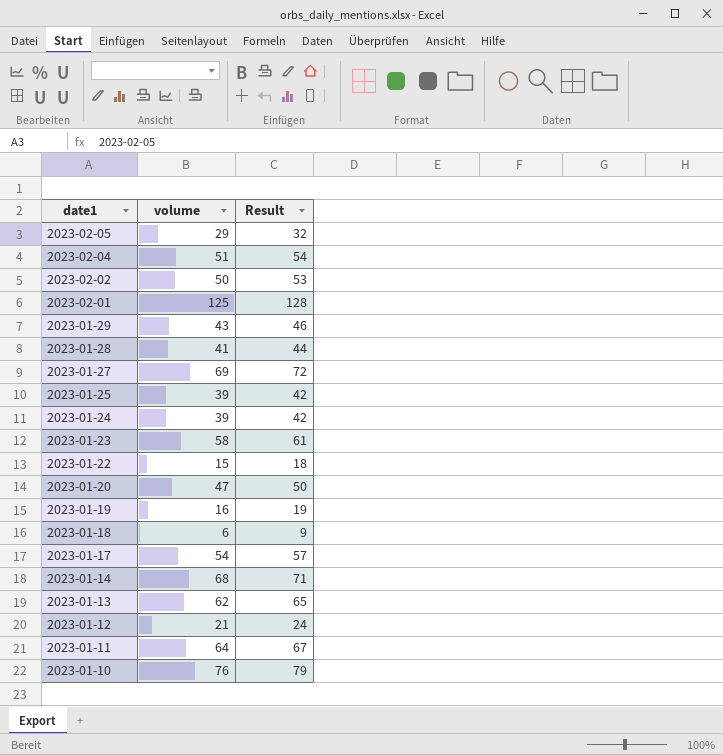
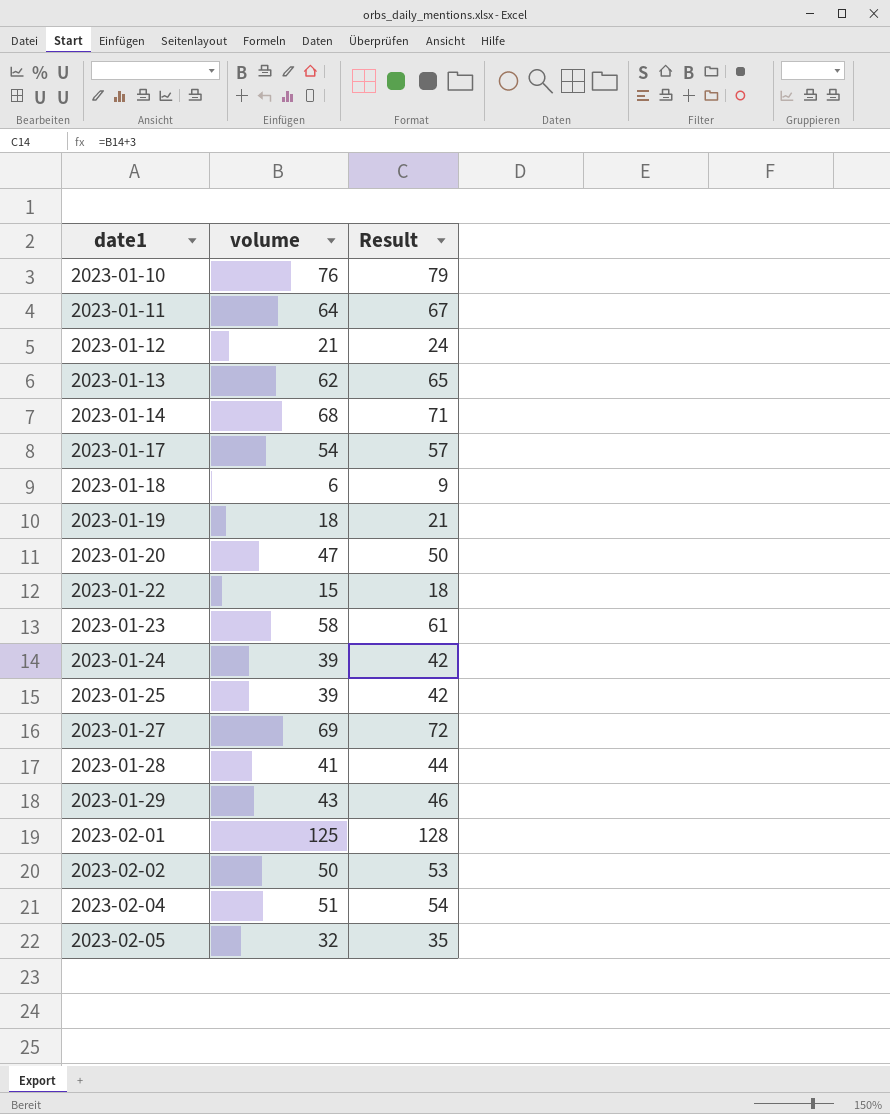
row order: date1 descending -> date1 ascending
2023-01-19 | volume: 16 -> 18
2023-01-19 | Result: 19 -> 21
2023-02-05 | volume: 29 -> 32
2023-02-05 | Result: 32 -> 35

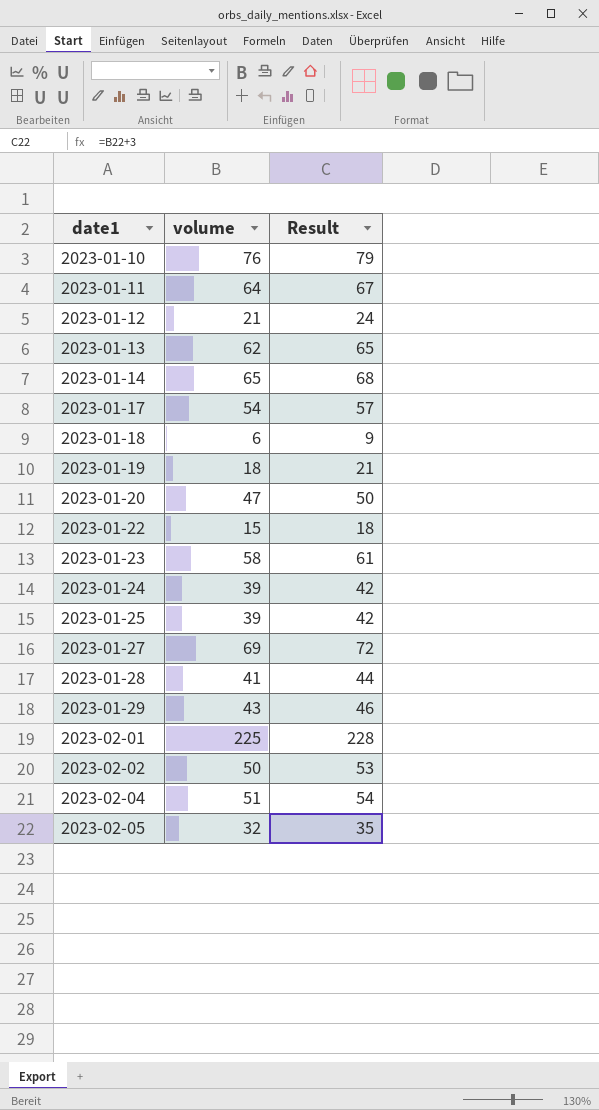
2023-01-14 | volume: 68 -> 65
2023-01-14 | Result: 71 -> 68
2023-02-01 | volume: 125 -> 225
2023-02-01 | Result: 128 -> 228

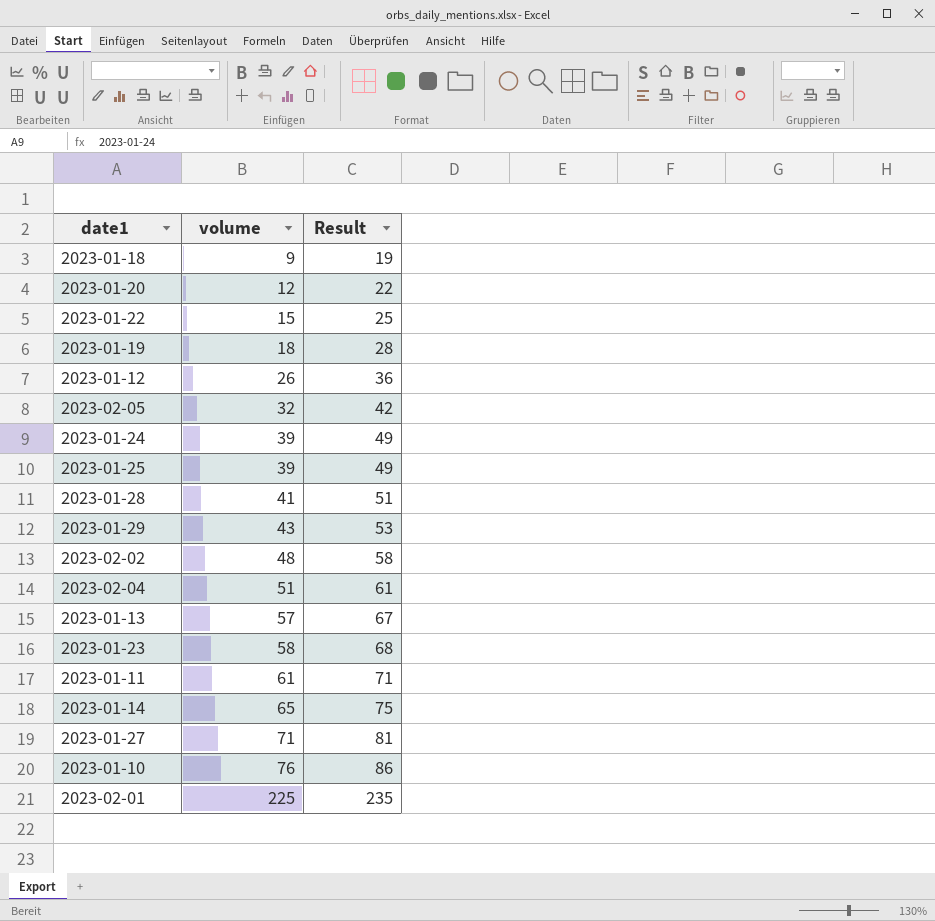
row order: date1 ascending -> volume ascending
column Result | formula: [volume] + 3 -> [volume] + 10
row 2023-01-17: 54 | 57 -> none
2023-01-18 | volume: 6 -> 9
2023-01-20 | volume: 47 -> 12
2023-01-12 | volume: 21 -> 26
2023-02-02 | volume: 50 -> 48
2023-01-13 | volume: 62 -> 57
2023-01-11 | volume: 64 -> 61
2023-01-27 | volume: 69 -> 71

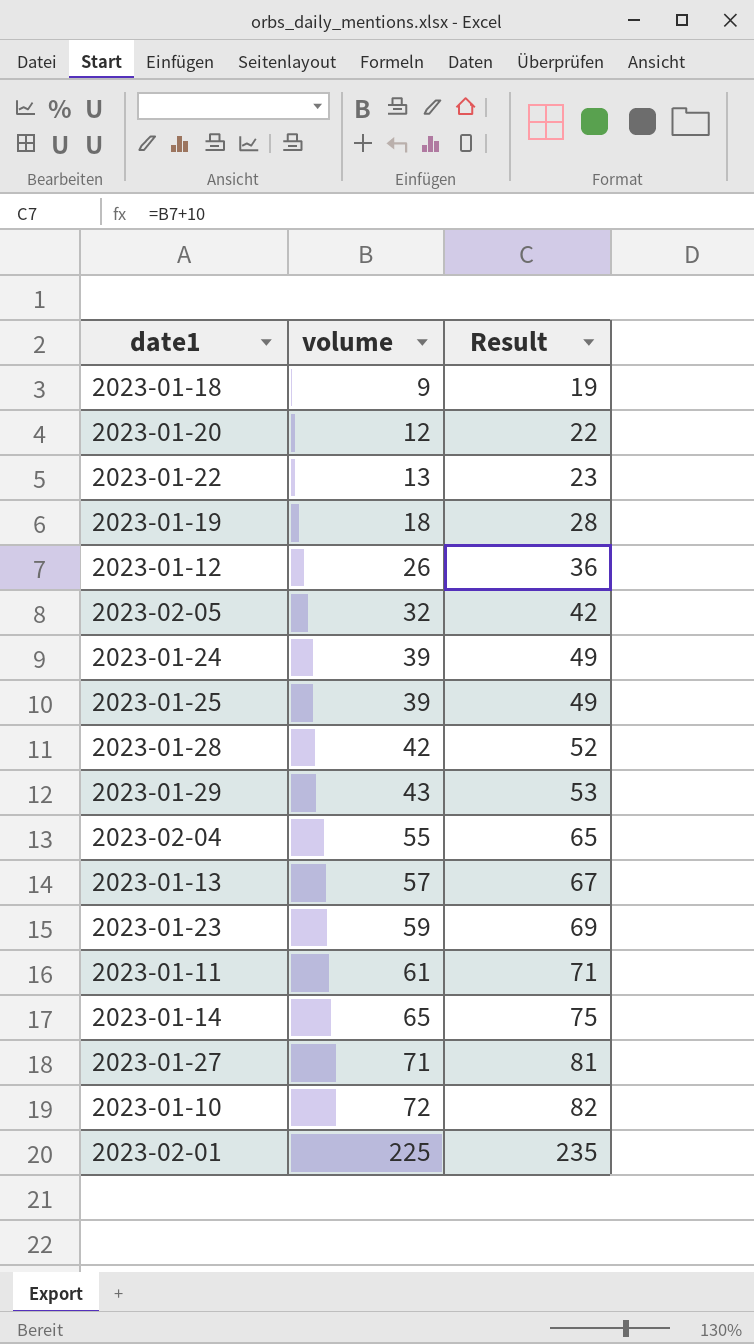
row 2023-02-02: 48 | 58 -> none
2023-01-22 | volume: 15 -> 13
2023-01-22 | Result: 25 -> 23
2023-01-28 | volume: 41 -> 42
2023-01-28 | Result: 51 -> 52
2023-02-04 | volume: 51 -> 55
2023-02-04 | Result: 61 -> 65
2023-01-23 | volume: 58 -> 59
2023-01-23 | Result: 68 -> 69
2023-01-10 | volume: 76 -> 72
2023-01-10 | Result: 86 -> 82

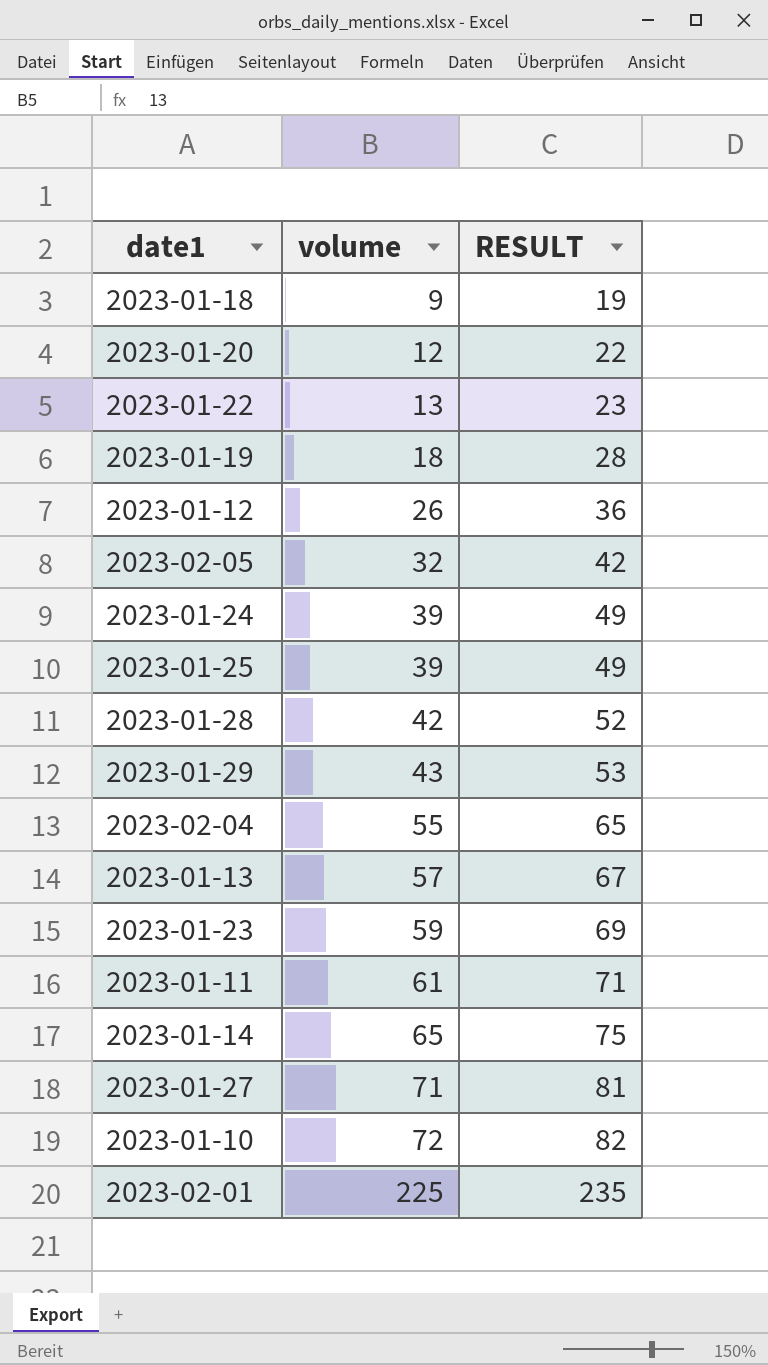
column name: Result -> RESULT

